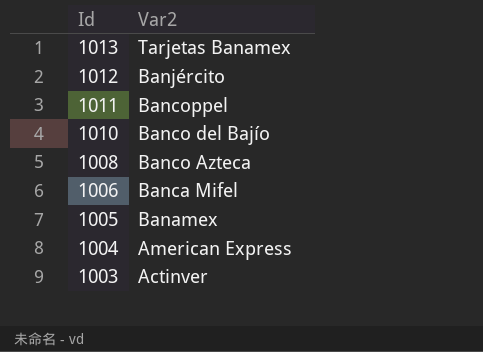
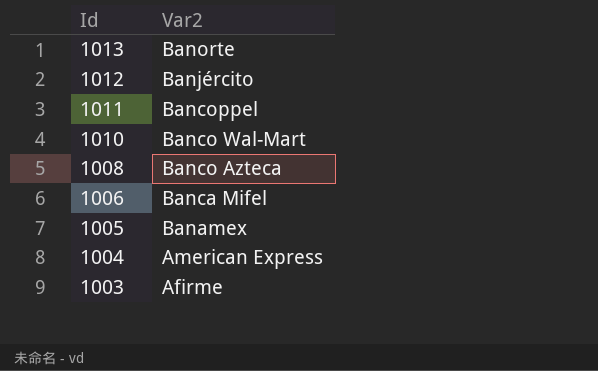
1013 | Var2: Tarjetas Banamex -> Banorte
1010 | Var2: Banco del Bajío -> Banco Wal-Mart
1003 | Var2: Actinver -> Afirme

